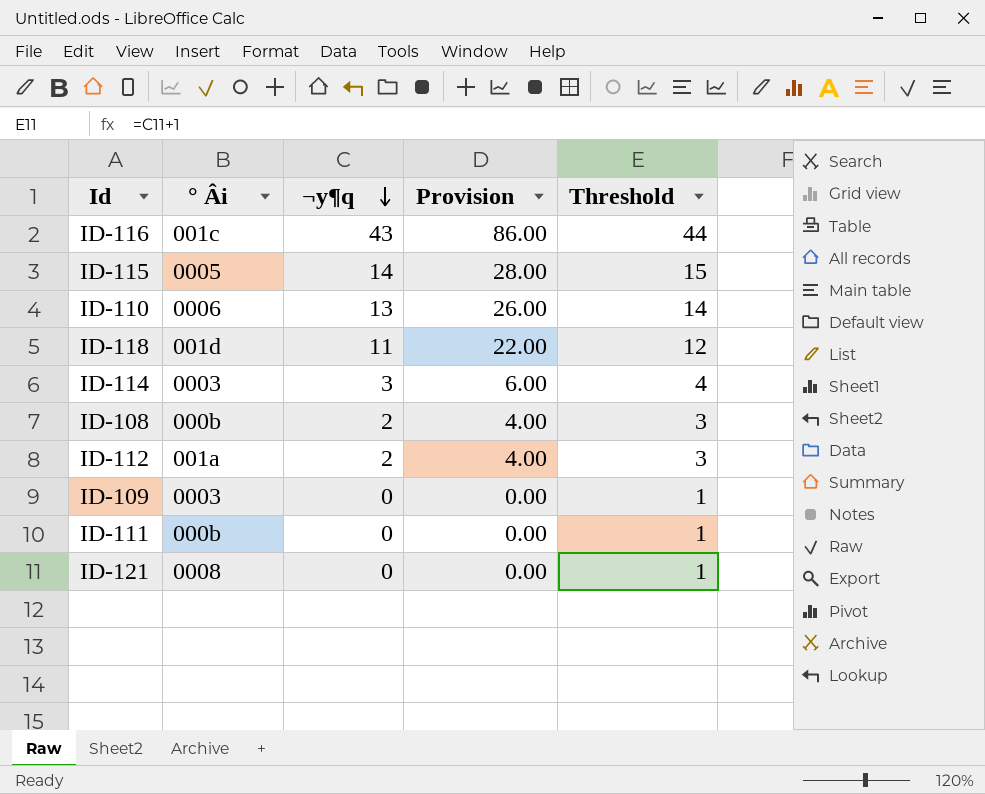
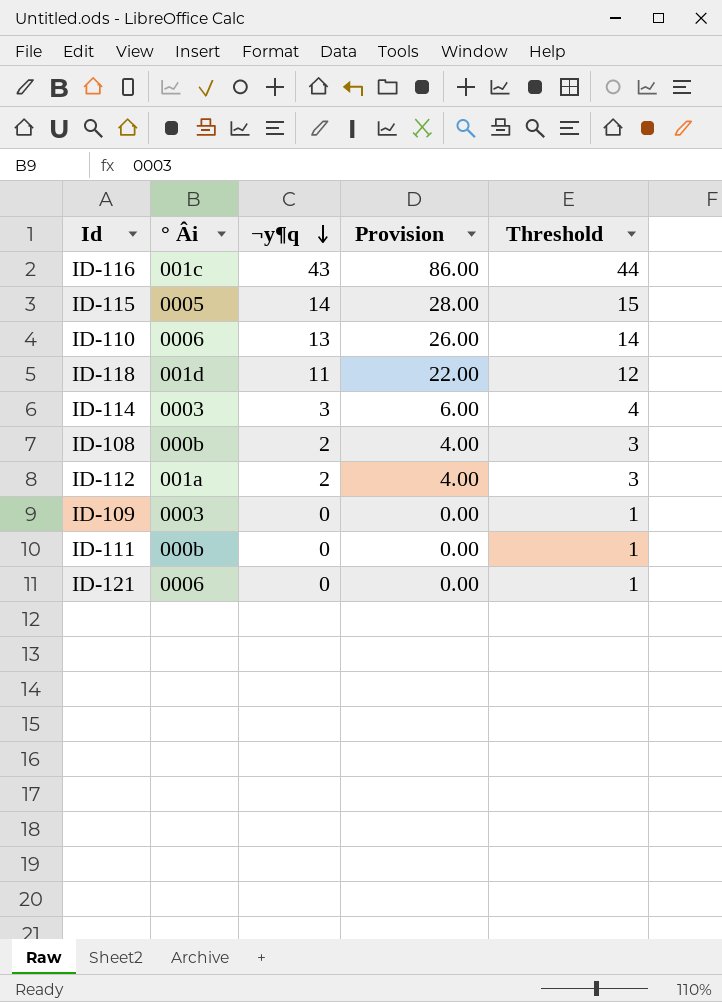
ID-121 | ° Âi: 0008 -> 0006

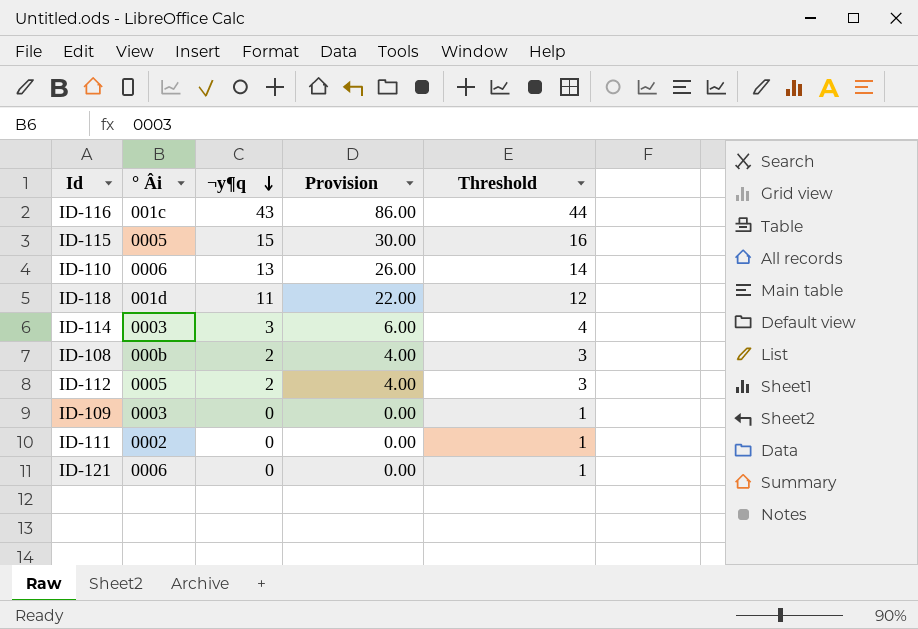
ID-115 | ¬y¶q: 14 -> 15
ID-115 | Provision: 28.00 -> 30.00
ID-115 | Threshold: 15 -> 16
ID-112 | ° Âi: 001a -> 0005
ID-111 | ° Âi: 000b -> 0002

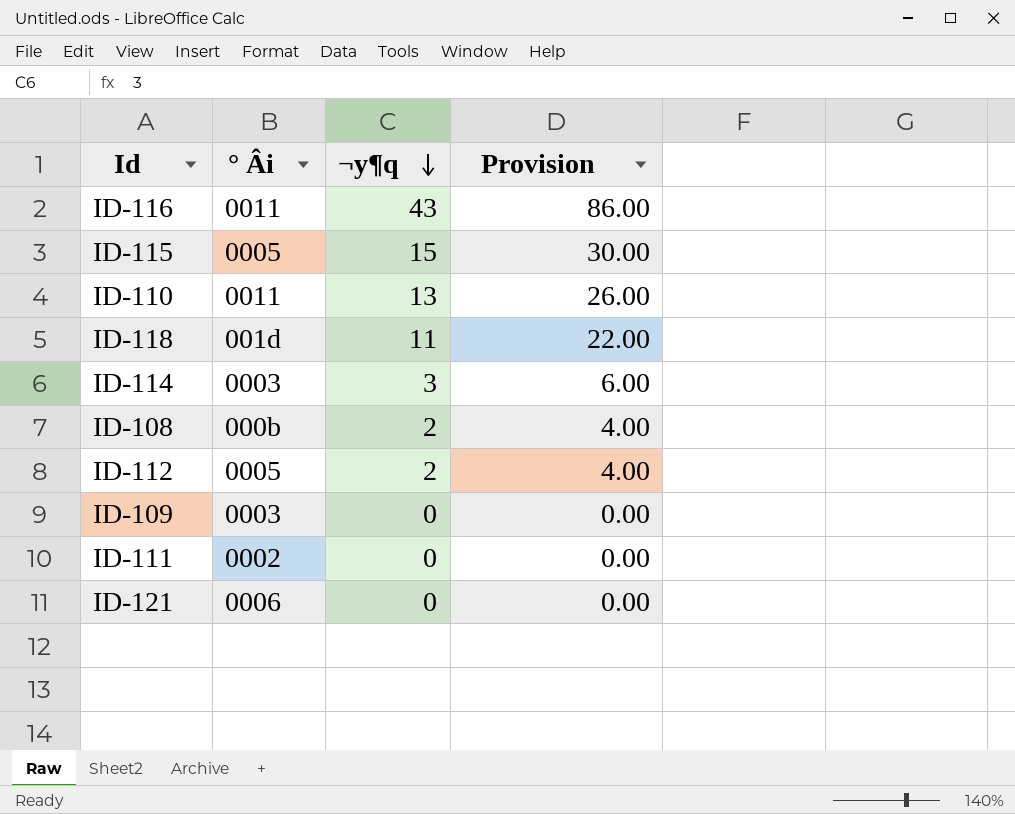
column Threshold | formula: [¬y¶q] + 1 -> none
ID-116 | ° Âi: 001c -> 0011
ID-110 | ° Âi: 0006 -> 0011

